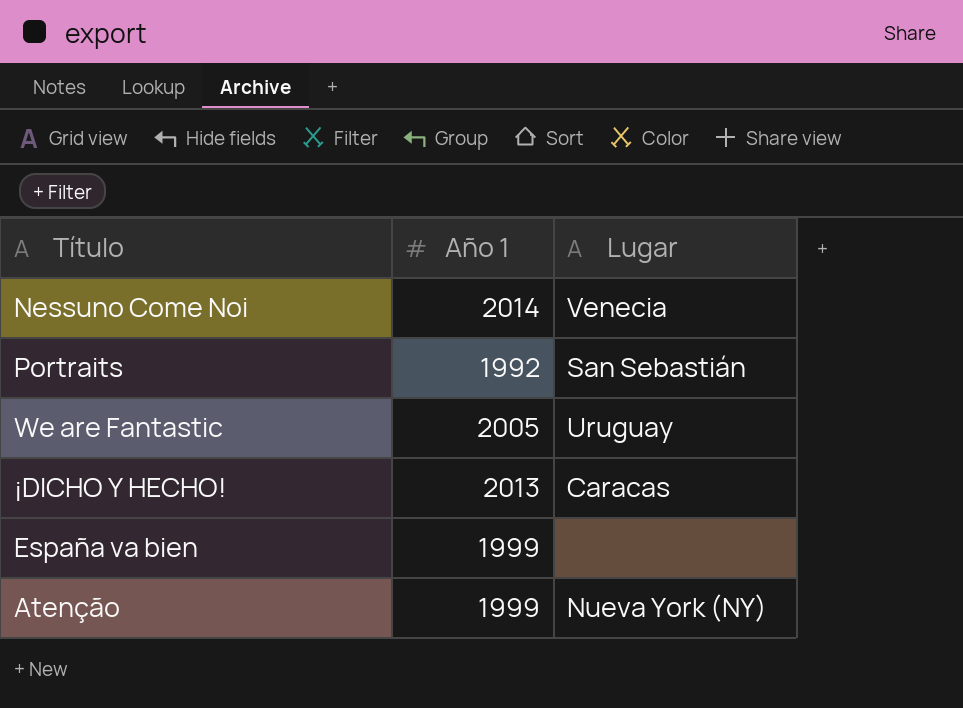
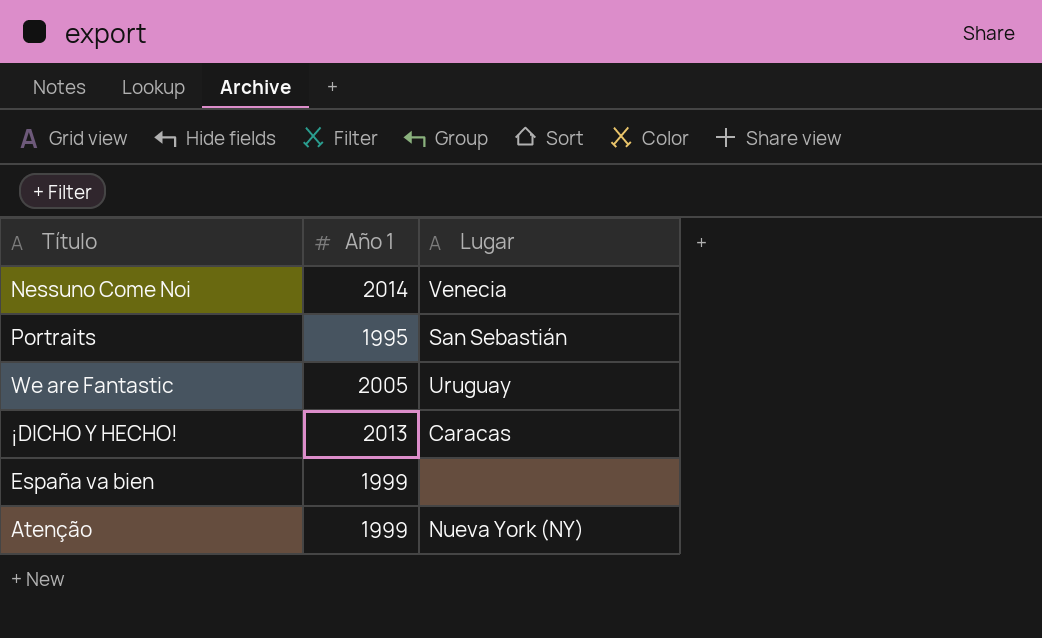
Portraits | Año 1: 1992 -> 1995

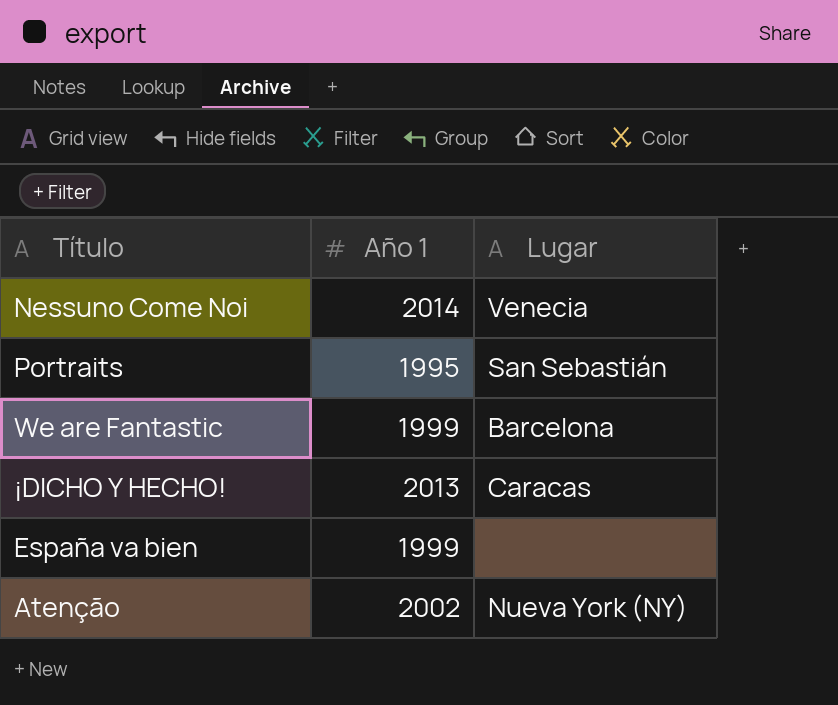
We are Fantastic | Año 1: 2005 -> 1999
We are Fantastic | Lugar: Uruguay -> Barcelona
Atenção | Año 1: 1999 -> 2002

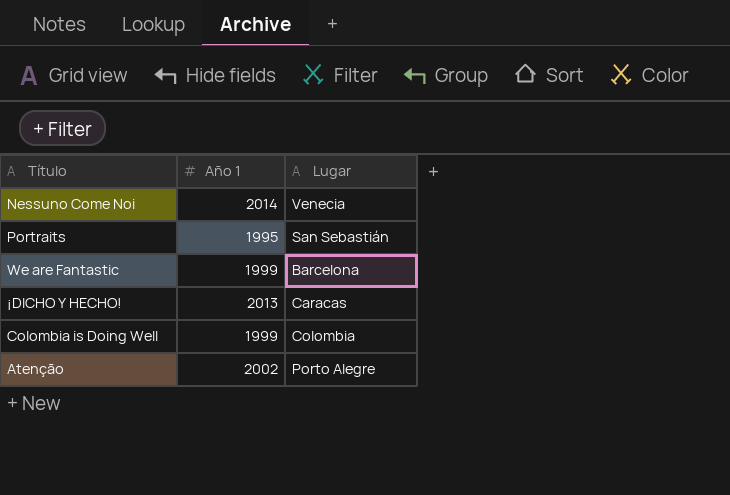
row España va bien: 1999 | none -> none
row Colombia is Doing Well: none -> 1999 | Colombia
Atenção | Lugar: Nueva York (NY) -> Porto Alegre

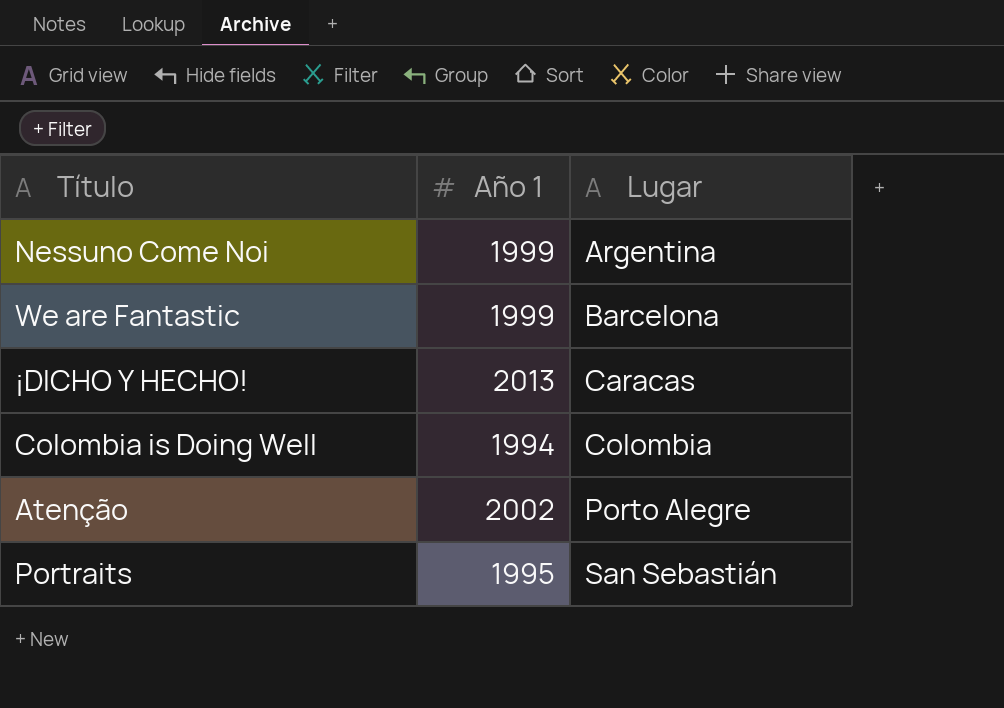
row order: none -> Lugar ascending
Nessuno Come Noi | Año 1: 2014 -> 1999
Nessuno Come Noi | Lugar: Venecia -> Argentina
Colombia is Doing Well | Año 1: 1999 -> 1994

